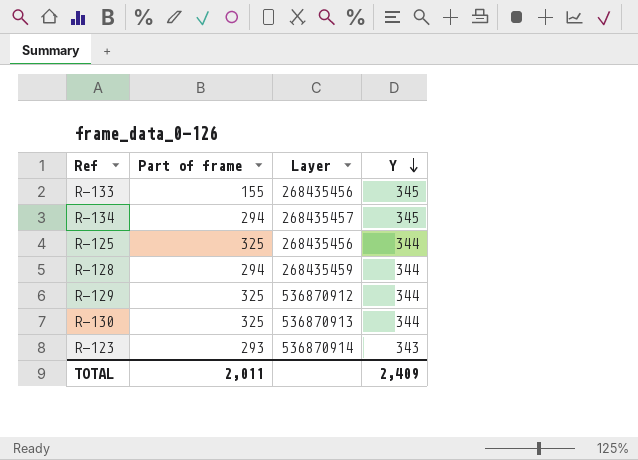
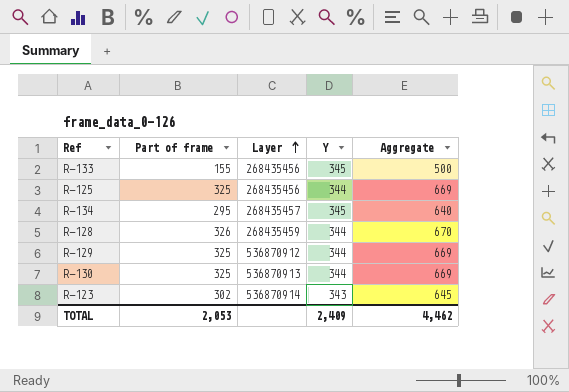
row order: Y descending -> Layer ascending
column Aggregate | formula: none -> [Part of frame] + [Y]
R-134 | Part of frame: 294 -> 295
R-128 | Part of frame: 294 -> 326
R-123 | Part of frame: 293 -> 302
TOTAL | Part of frame: 2,011 -> 2,053

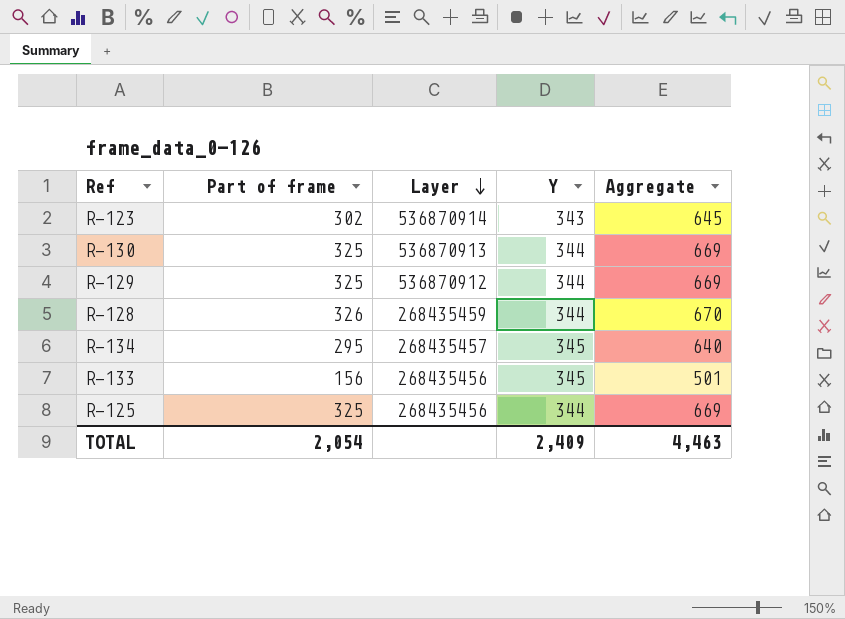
row order: Layer ascending -> Layer descending
R-133 | Part of frame: 155 -> 156
R-133 | Aggregate: 500 -> 501
TOTAL | Part of frame: 2,053 -> 2,054
TOTAL | Aggregate: 4,462 -> 4,463

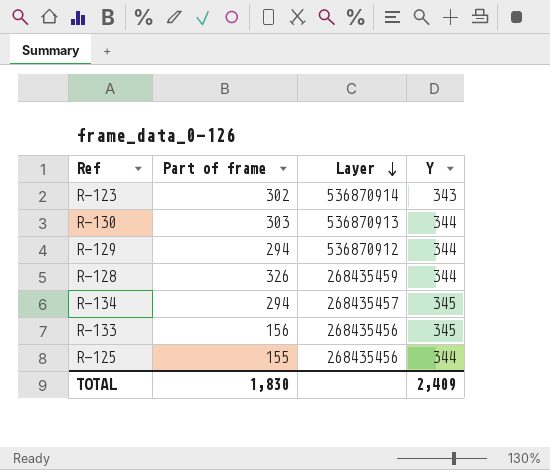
column Aggregate | formula: [Part of frame] + [Y] -> none
R-130 | Part of frame: 325 -> 303
R-129 | Part of frame: 325 -> 294
R-134 | Part of frame: 295 -> 294
R-125 | Part of frame: 325 -> 155
TOTAL | Part of frame: 2,054 -> 1,830

